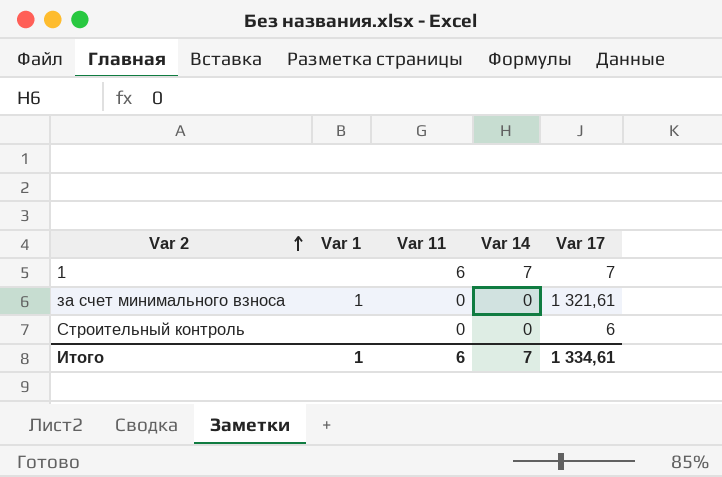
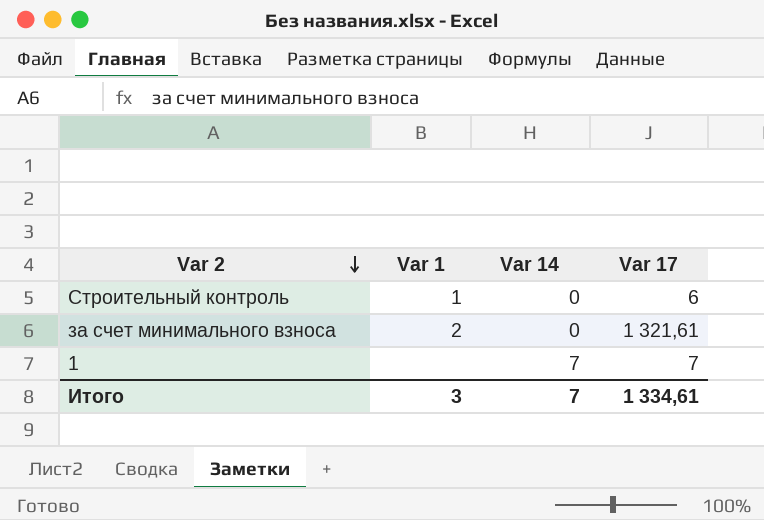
row order: Var 2 ascending -> Var 2 descending
column Var 11 | position: 3 -> none
Строительный контроль | Var 1: none -> 1
за счет минимального взноса | Var 1: 1 -> 2
Итого | Var 1: 1 -> 3

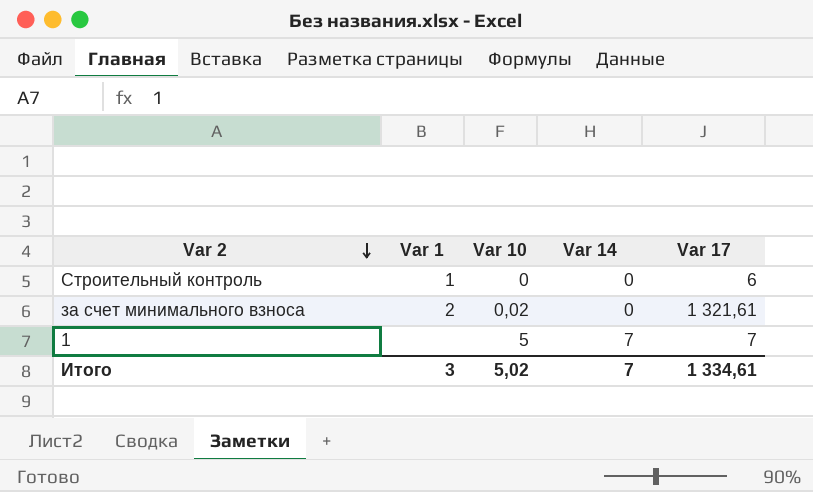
column Var 10 | position: none -> 3

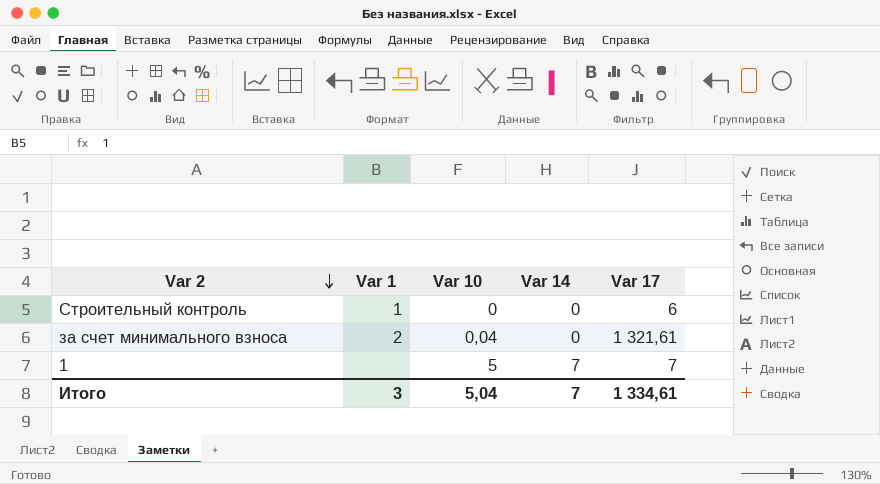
за счет минимального взноса | Var 10: 0,02 -> 0,04
Итого | Var 10: 5,02 -> 5,04

